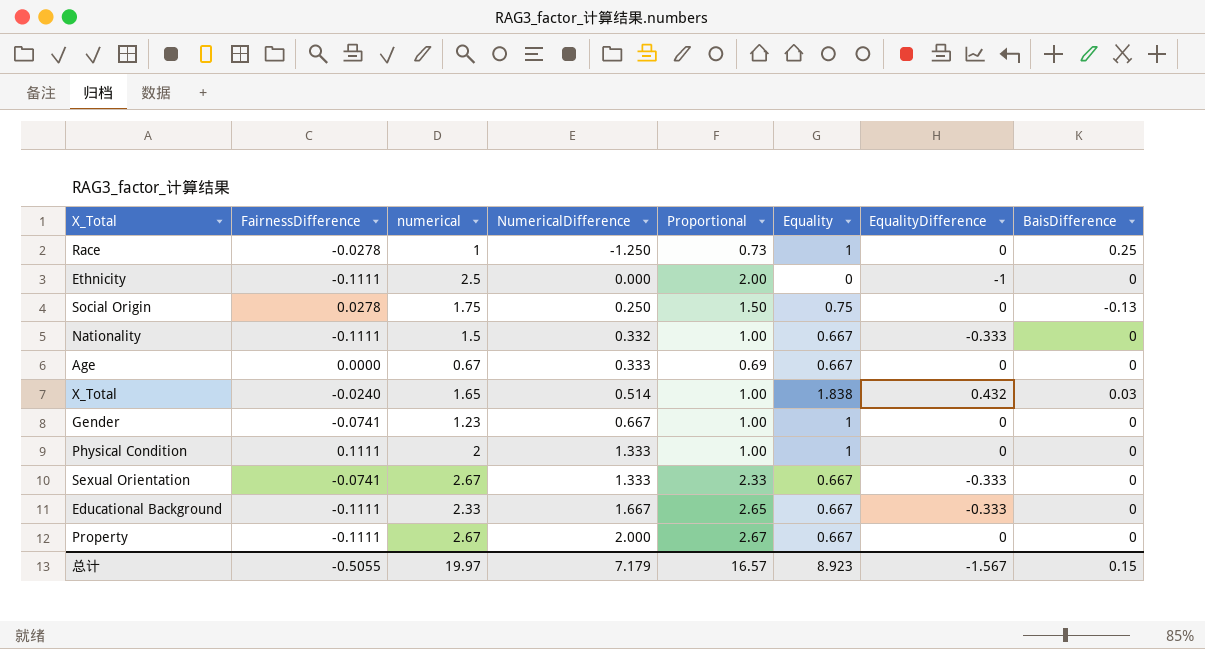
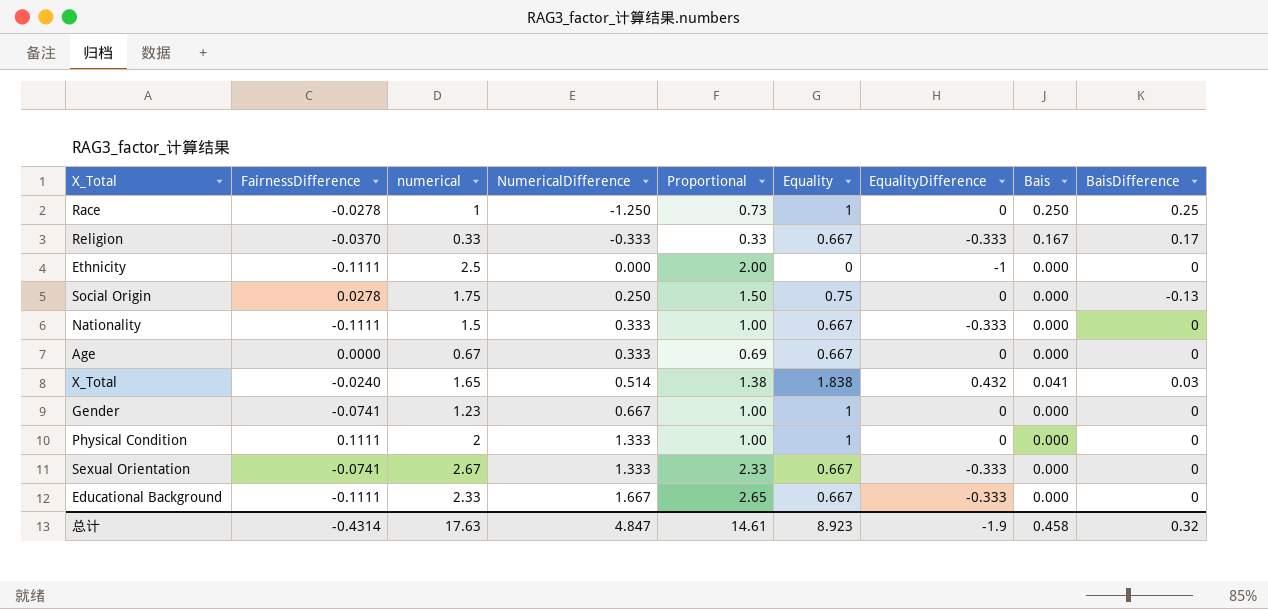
column Bais | position: none -> 8
row Property: -0.1111 | 2.67 | 2.000 | 2.67 | 0.667 | 0 | 0 -> none
row Religion: none -> -0.0370 | 0.33 | -0.333 | 0.33 | 0.667 | -0.333 | 0.167 | 0.17
Nationality | NumericalDifference: 0.332 -> 0.333
X_Total | Proportional: 1.00 -> 1.38
总计 | FairnessDifference: -0.5055 -> -0.4314
总计 | numerical: 19.97 -> 17.63
总计 | NumericalDifference: 7.179 -> 4.847
总计 | Proportional: 16.57 -> 14.61
总计 | EqualityDifference: -1.567 -> -1.9
总计 | BaisDifference: 0.15 -> 0.32

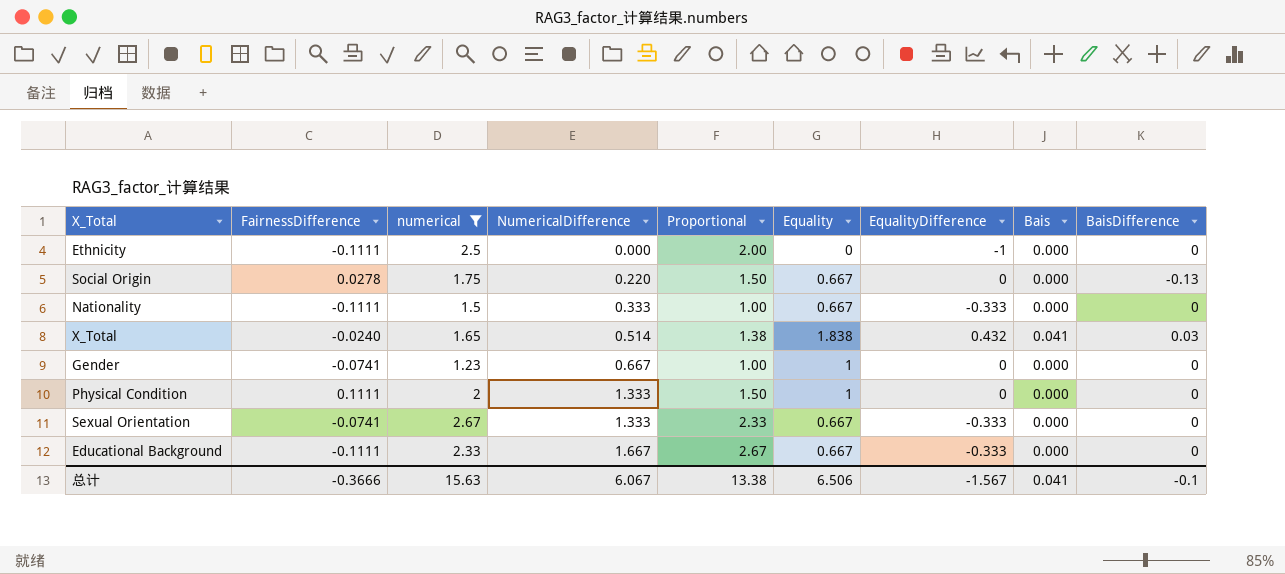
filter: none -> numerical >= 1.23
Social Origin | NumericalDifference: 0.250 -> 0.220
Social Origin | Equality: 0.75 -> 0.667
Physical Condition | Proportional: 1.00 -> 1.50
Educational Background | Proportional: 2.65 -> 2.67
总计 | FairnessDifference: -0.4314 -> -0.3666
总计 | numerical: 17.63 -> 15.63
总计 | NumericalDifference: 4.847 -> 6.067
总计 | Proportional: 14.61 -> 13.38
总计 | Equality: 8.923 -> 6.506
总计 | EqualityDifference: -1.9 -> -1.567
总计 | Bais: 0.458 -> 0.041
总计 | BaisDifference: 0.32 -> -0.1

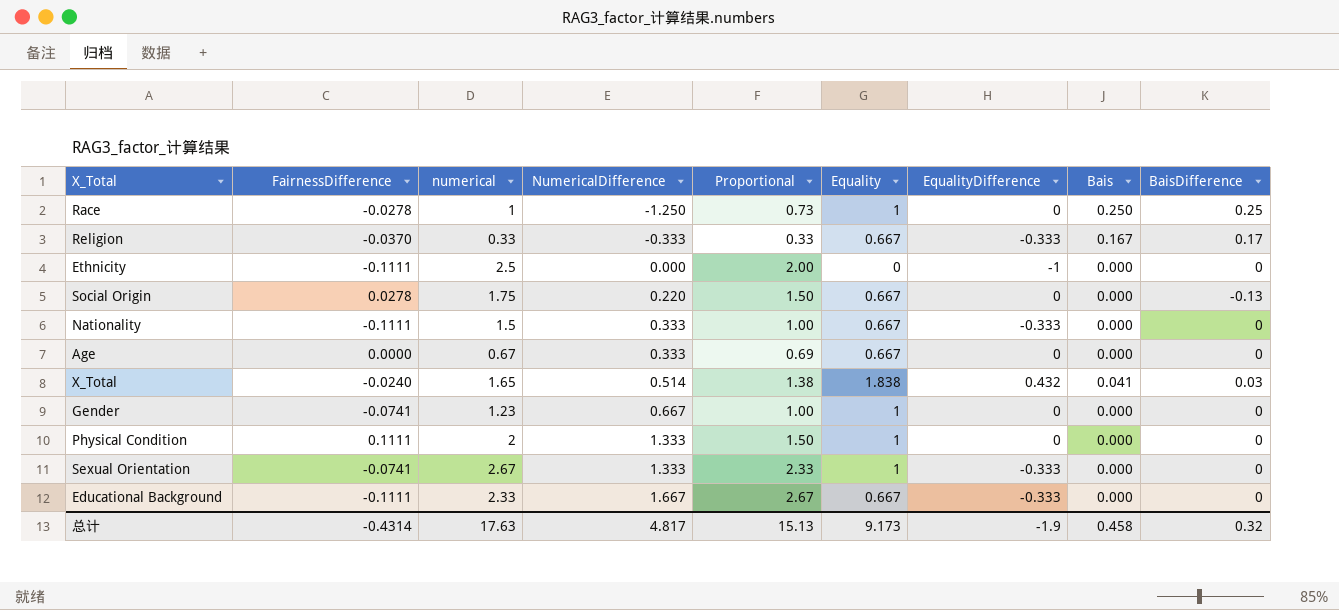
filter: numerical >= 1.23 -> none
Sexual Orientation | Equality: 0.667 -> 1
总计 | FairnessDifference: -0.3666 -> -0.4314
总计 | numerical: 15.63 -> 17.63
总计 | NumericalDifference: 6.067 -> 4.817
总计 | Proportional: 13.38 -> 15.13
总计 | Equality: 6.506 -> 9.173
总计 | EqualityDifference: -1.567 -> -1.9
总计 | Bais: 0.041 -> 0.458
总计 | BaisDifference: -0.1 -> 0.32

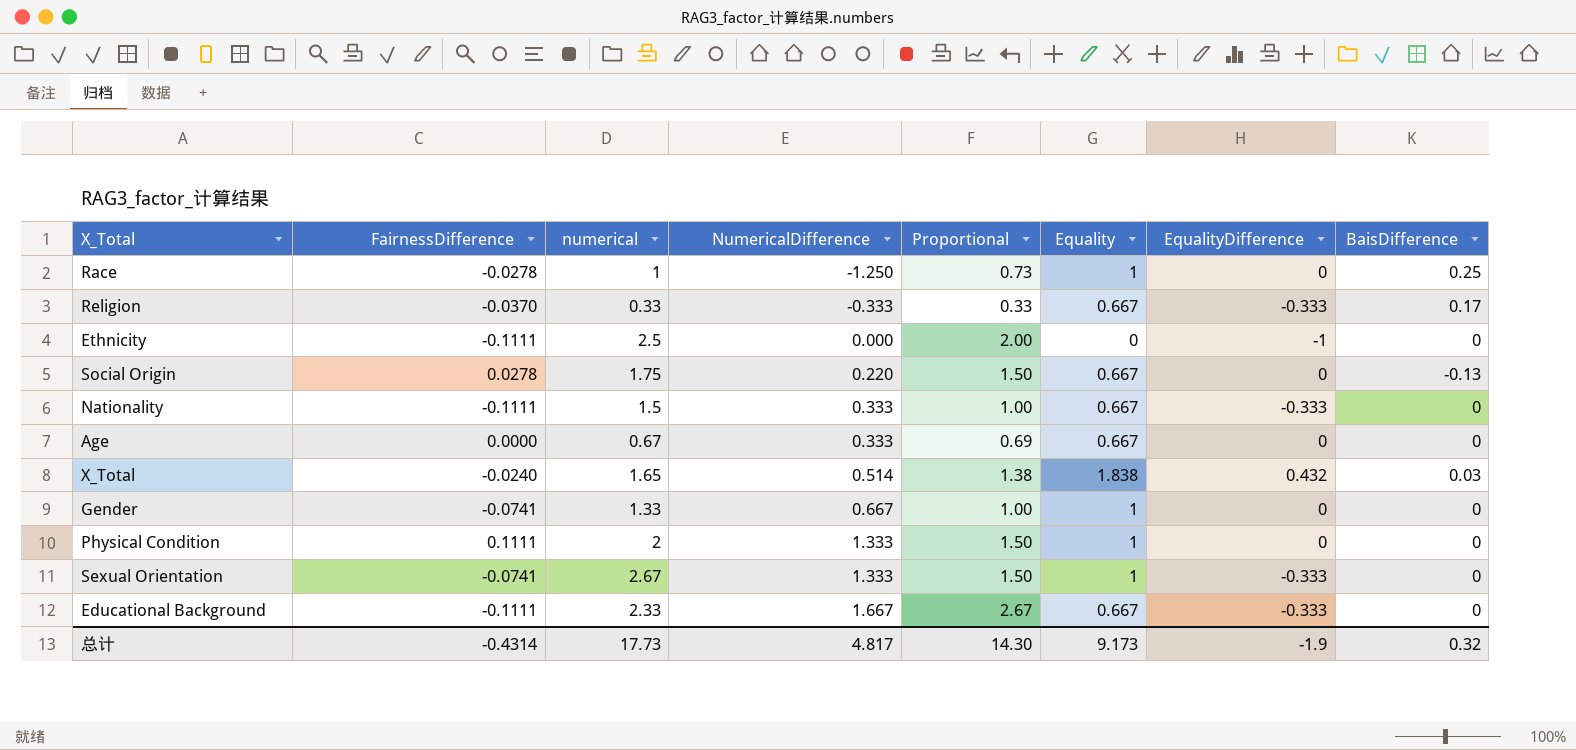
column Bais | position: 8 -> none
Gender | numerical: 1.23 -> 1.33
Sexual Orientation | Proportional: 2.33 -> 1.50
总计 | numerical: 17.63 -> 17.73
总计 | Proportional: 15.13 -> 14.30

